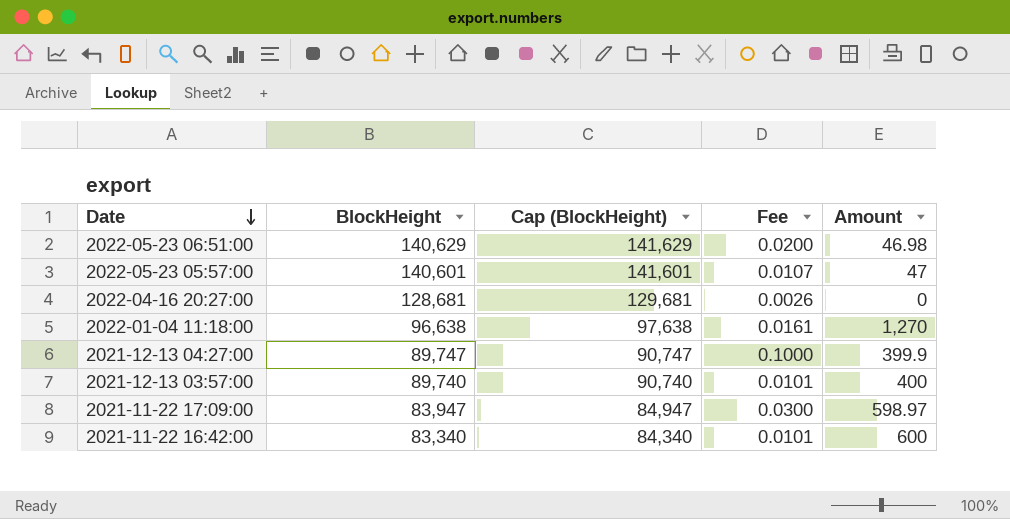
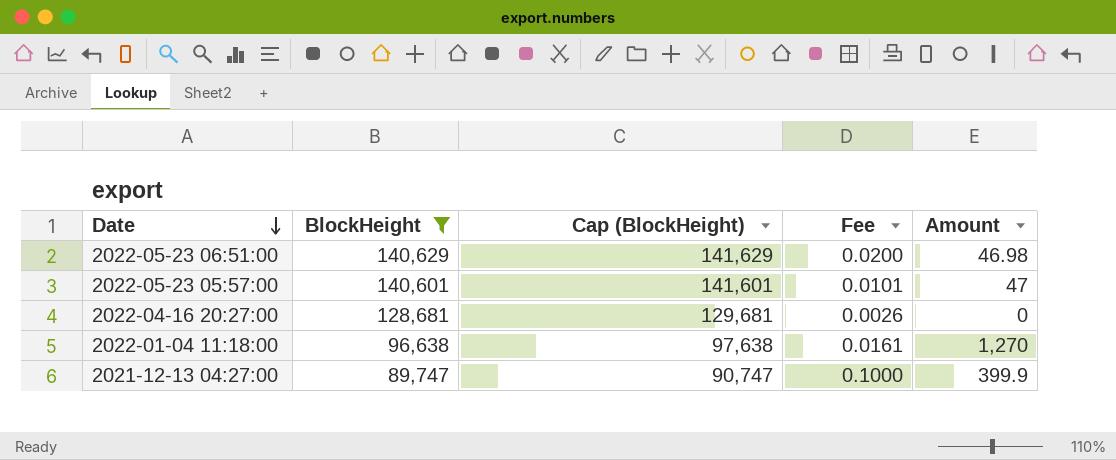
filter: none -> BlockHeight >= 89,747
2022-05-23 05:57:00 | Fee: 0.0107 -> 0.0101

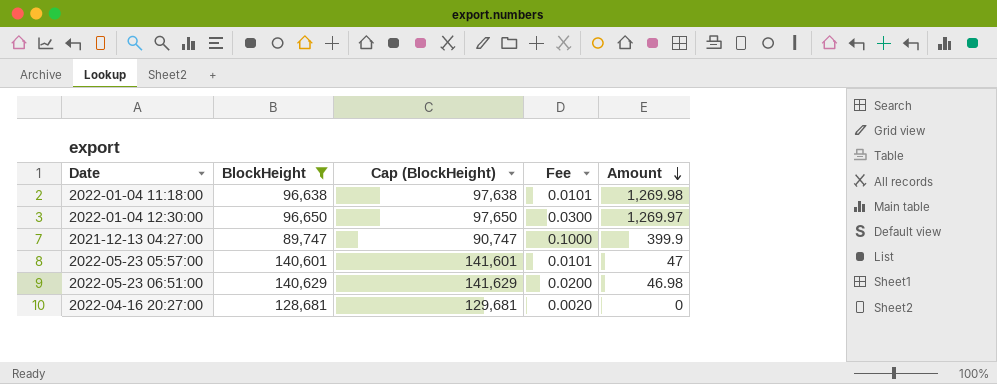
row order: Date descending -> Amount descending
2022-01-04 11:18:00 | Fee: 0.0161 -> 0.0101
2022-01-04 11:18:00 | Amount: 1,270 -> 1,269.98
row 2022-01-04 12:30:00: none -> 96,650 | 97,650 | 0.0300 | 1,269.97
2022-04-16 20:27:00 | Fee: 0.0026 -> 0.0020

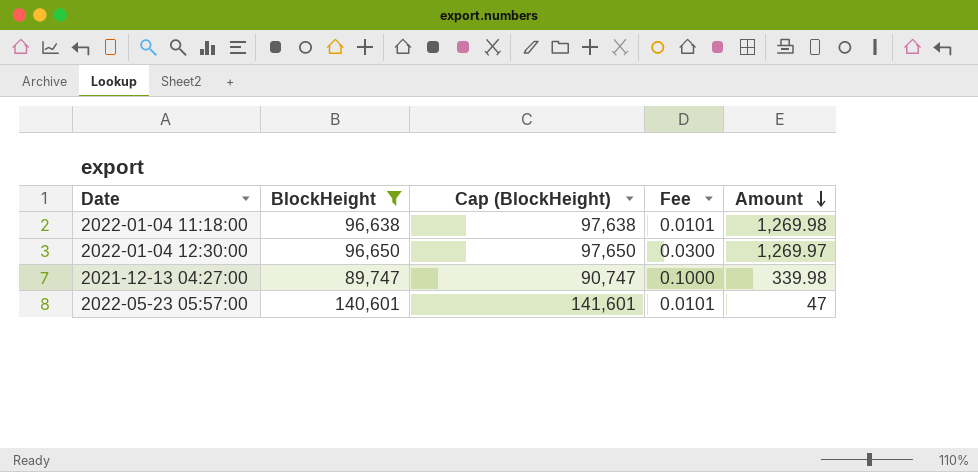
row 2022-05-23 06:51:00: 140,629 | 141,629 | 0.0200 | 46.98 -> none
row 2022-04-16 20:27:00: 128,681 | 129,681 | 0.0020 | 0 -> none
2021-12-13 04:27:00 | Amount: 399.9 -> 339.98

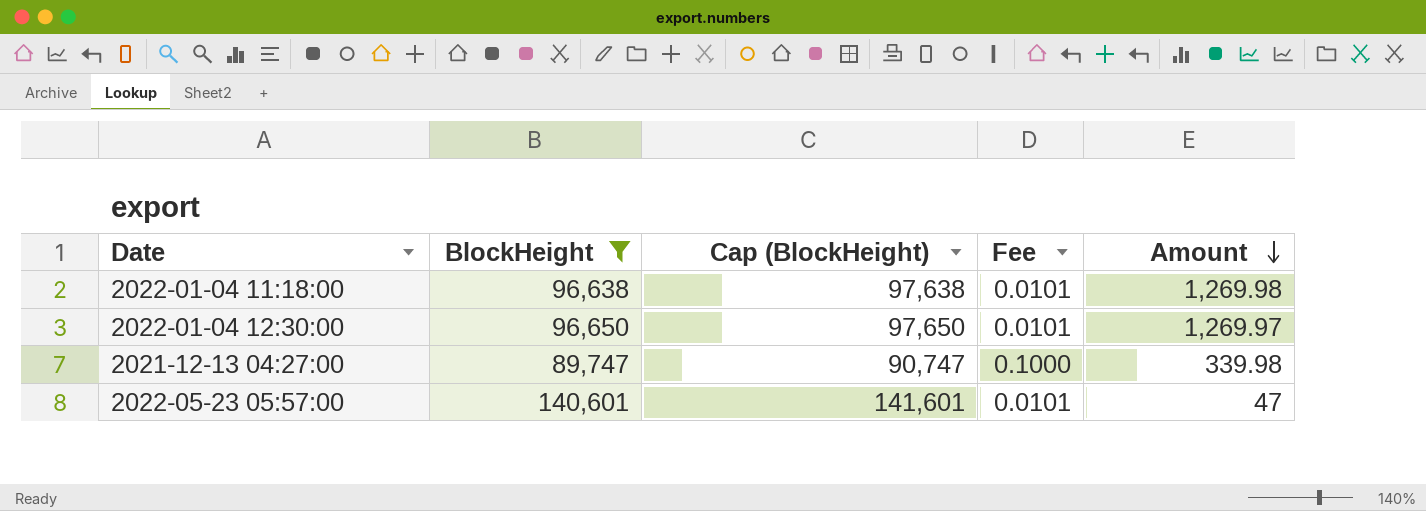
2022-01-04 12:30:00 | Fee: 0.0300 -> 0.0101

